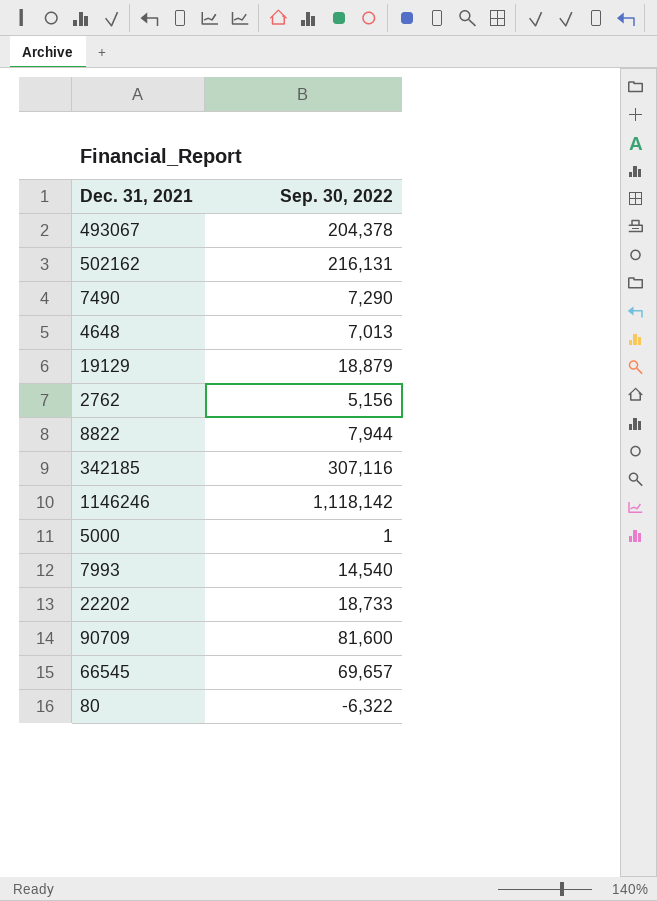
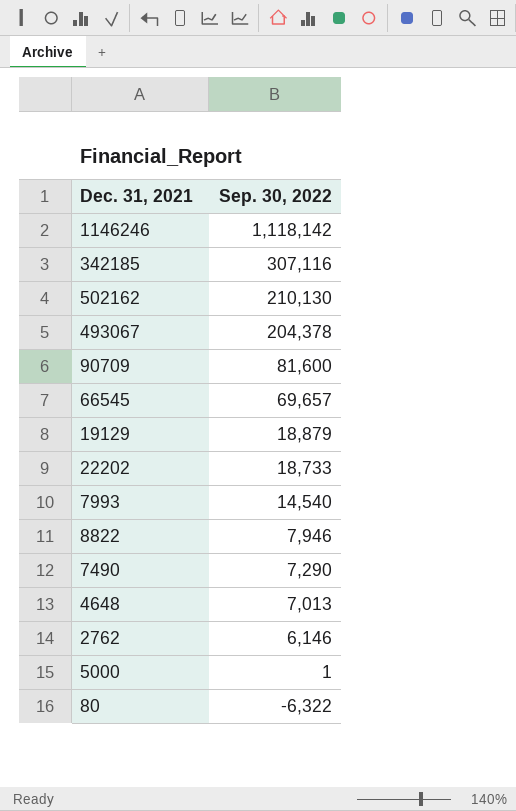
row order: none -> Sep. 30, 2022 descending
502162 | Sep. 30, 2022: 216,131 -> 210,130
8822 | Sep. 30, 2022: 7,944 -> 7,946
2762 | Sep. 30, 2022: 5,156 -> 6,146

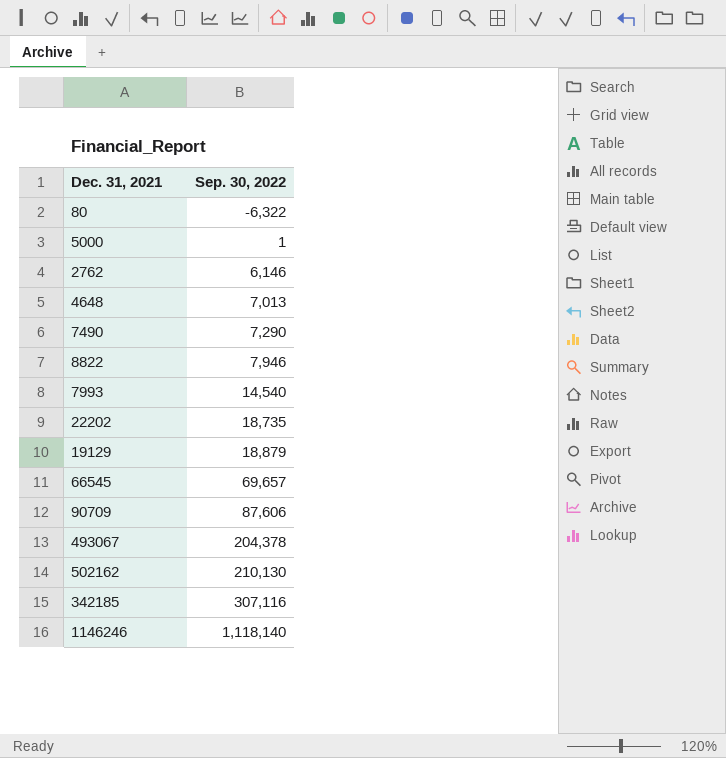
row order: Sep. 30, 2022 descending -> Sep. 30, 2022 ascending
22202 | Sep. 30, 2022: 18,733 -> 18,735
90709 | Sep. 30, 2022: 81,600 -> 87,606
1146246 | Sep. 30, 2022: 1,118,142 -> 1,118,140

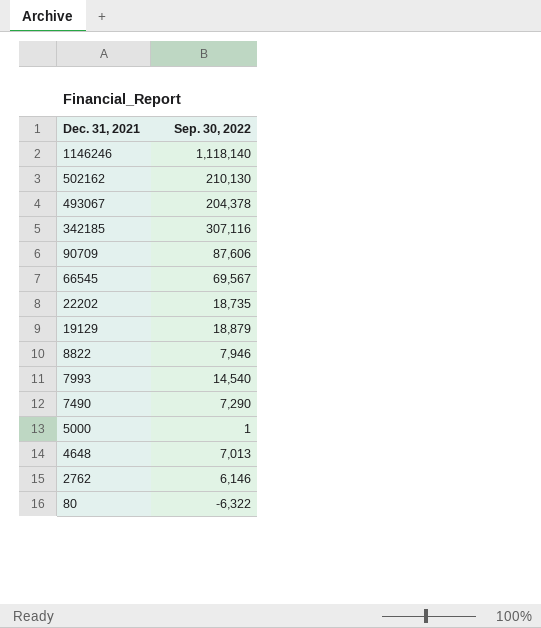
row order: Sep. 30, 2022 ascending -> Dec. 31, 2021 descending
66545 | Sep. 30, 2022: 69,657 -> 69,567

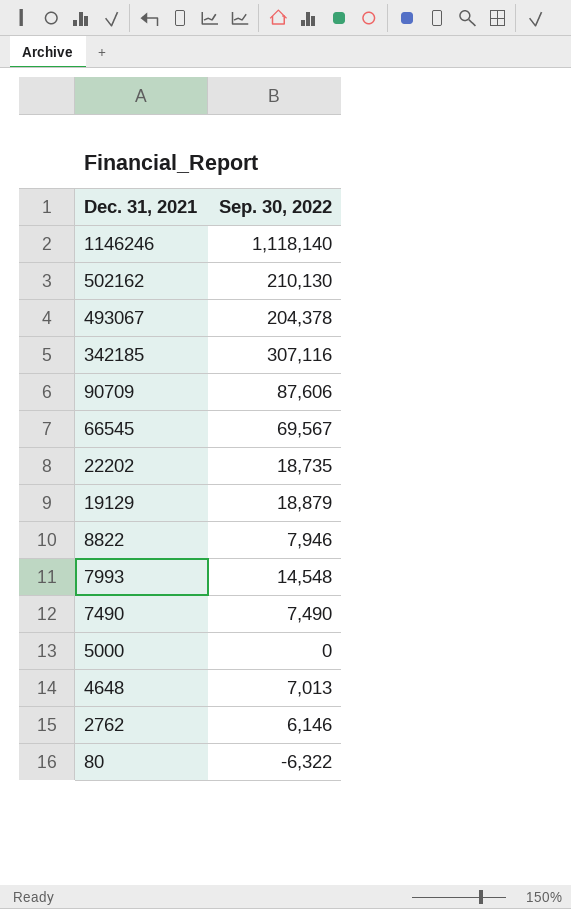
7993 | Sep. 30, 2022: 14,540 -> 14,548
7490 | Sep. 30, 2022: 7,290 -> 7,490
5000 | Sep. 30, 2022: 1 -> 0

